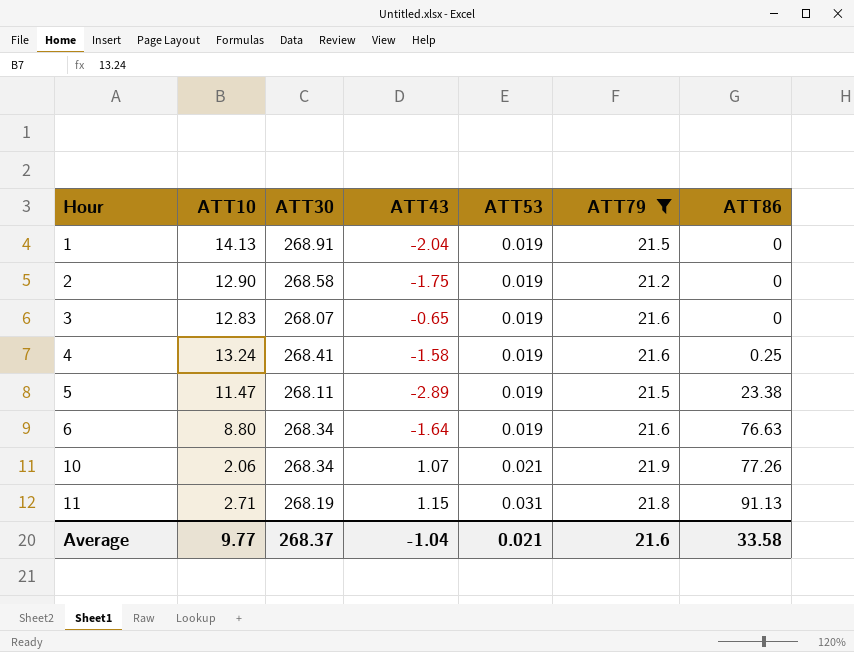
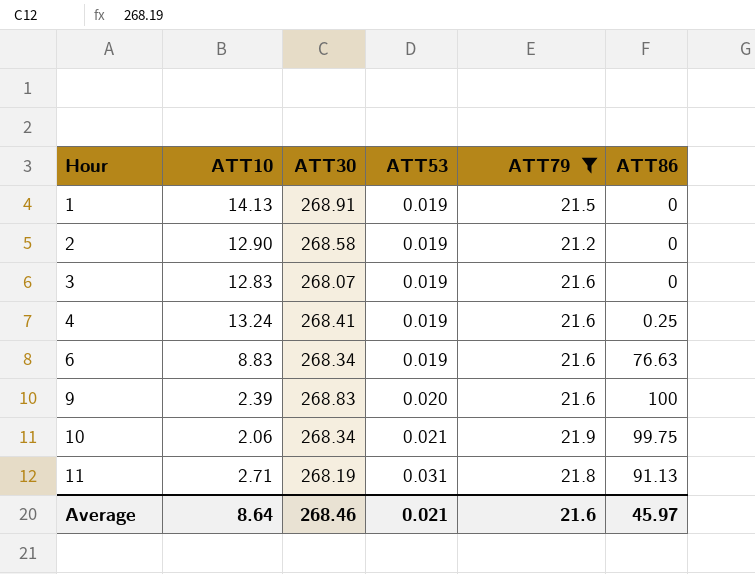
column ATT43 | position: 4 -> none
row 5: 11.47 | 268.11 | -2.89 | 0.019 | 21.5 | 23.38 -> none
6 | ATT10: 8.80 -> 8.83
row 9: none -> 2.39 | 268.83 | 0.020 | 21.6 | 100
10 | ATT86: 77.26 -> 99.75
Average | ATT10: 9.77 -> 8.64
Average | ATT30: 268.37 -> 268.46
Average | ATT86: 33.58 -> 45.97

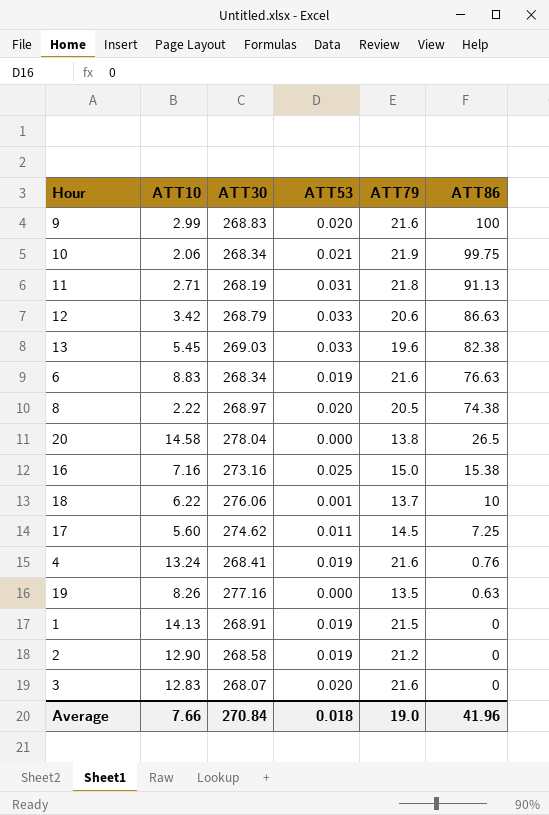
filter: ATT79 >= 21.2 -> none
row order: Hour ascending -> ATT86 descending
9 | ATT10: 2.39 -> 2.99
4 | ATT86: 0.25 -> 0.76
3 | ATT53: 0.019 -> 0.020
Average | ATT10: 8.64 -> 7.66
Average | ATT30: 268.46 -> 270.84
Average | ATT53: 0.021 -> 0.018
Average | ATT79: 21.6 -> 19.0
Average | ATT86: 45.97 -> 41.96

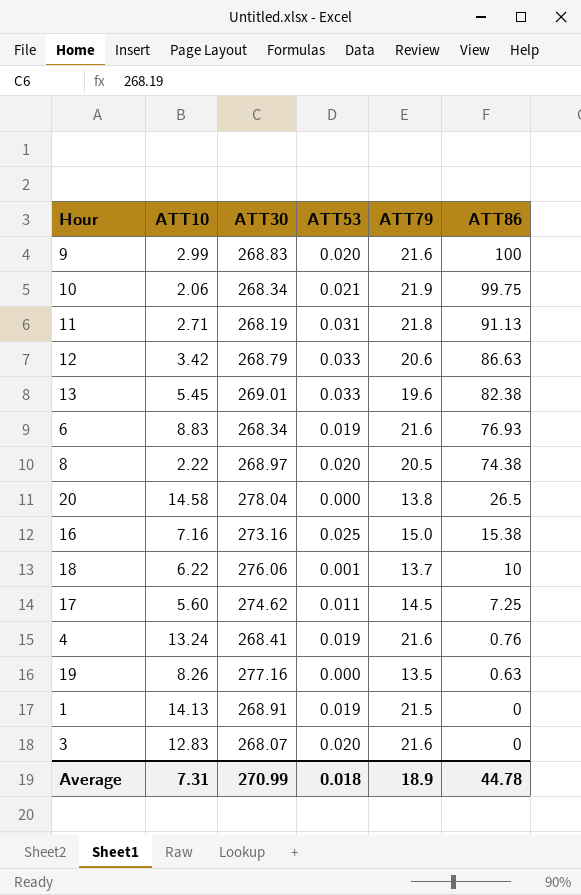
row 2: 12.90 | 268.58 | 0.019 | 21.2 | 0 -> none
13 | ATT30: 269.03 -> 269.01
6 | ATT86: 76.63 -> 76.93
Average | ATT10: 7.66 -> 7.31
Average | ATT30: 270.84 -> 270.99
Average | ATT79: 19.0 -> 18.9
Average | ATT86: 41.96 -> 44.78

